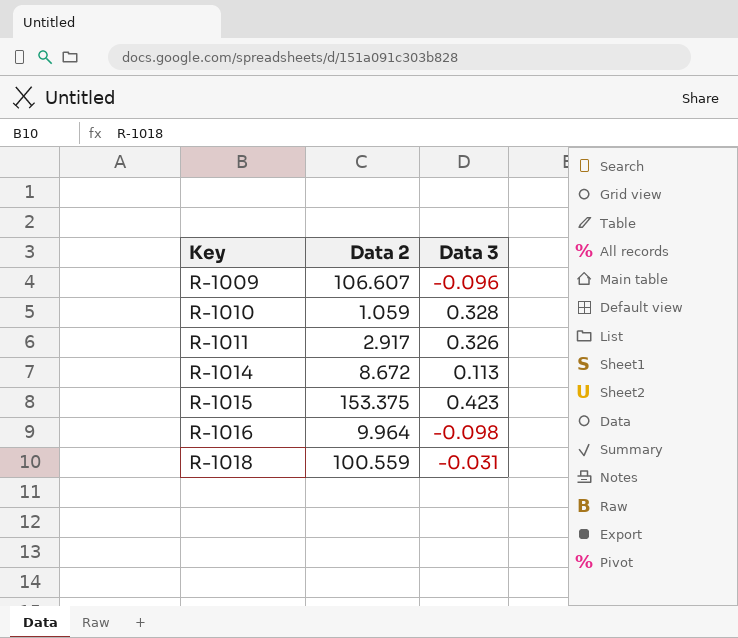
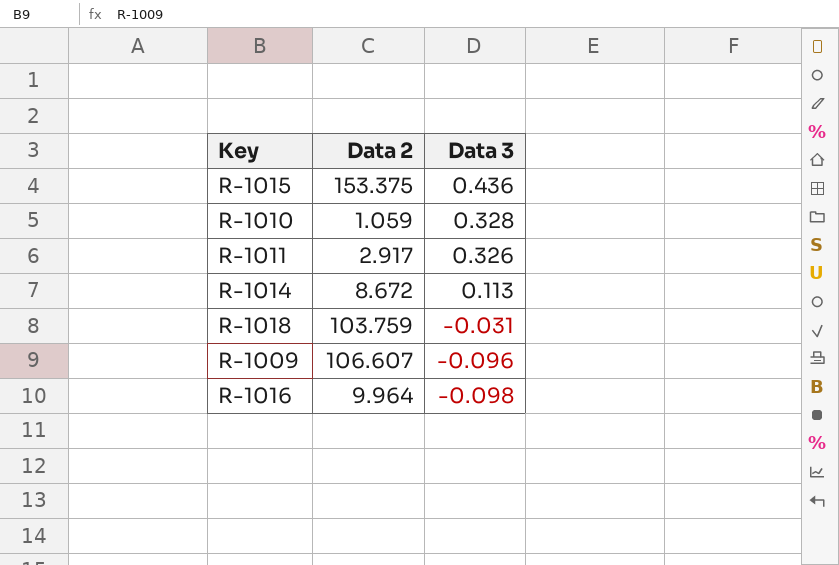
row order: Key ascending -> Data 3 descending
R-1015 | Data 3: 0.423 -> 0.436
R-1018 | Data 2: 100.559 -> 103.759

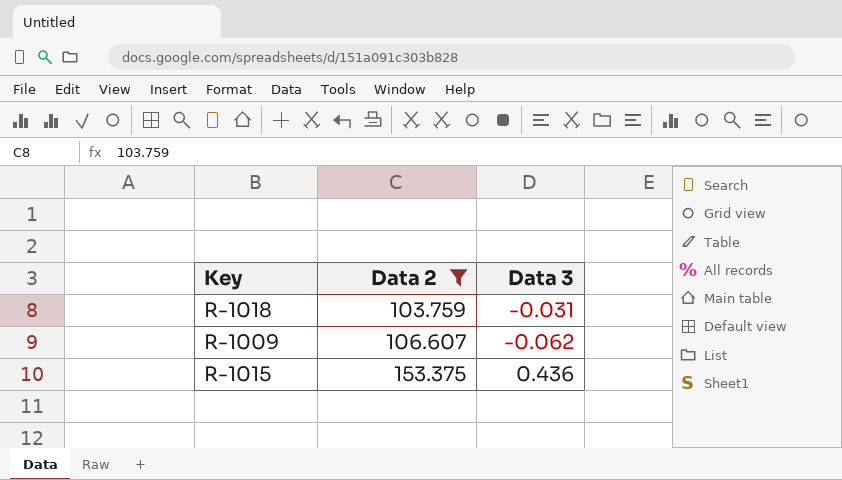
filter: none -> Data 2 >= 103.759
row order: Data 3 descending -> Data 2 ascending
R-1009 | Data 3: -0.096 -> -0.062

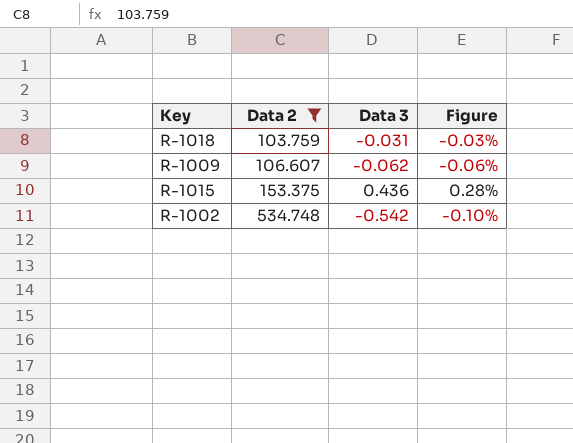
column Figure | formula: none -> [Data 3] / [Data 2]
row R-1002: none -> 534.748 | -0.542 | -0.10%

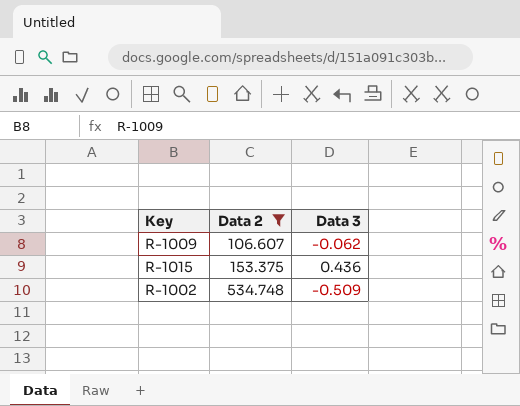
column Figure | formula: [Data 3] / [Data 2] -> none
row R-1018: 103.759 | -0.031 | -0.03% -> none
R-1002 | Data 3: -0.542 -> -0.509

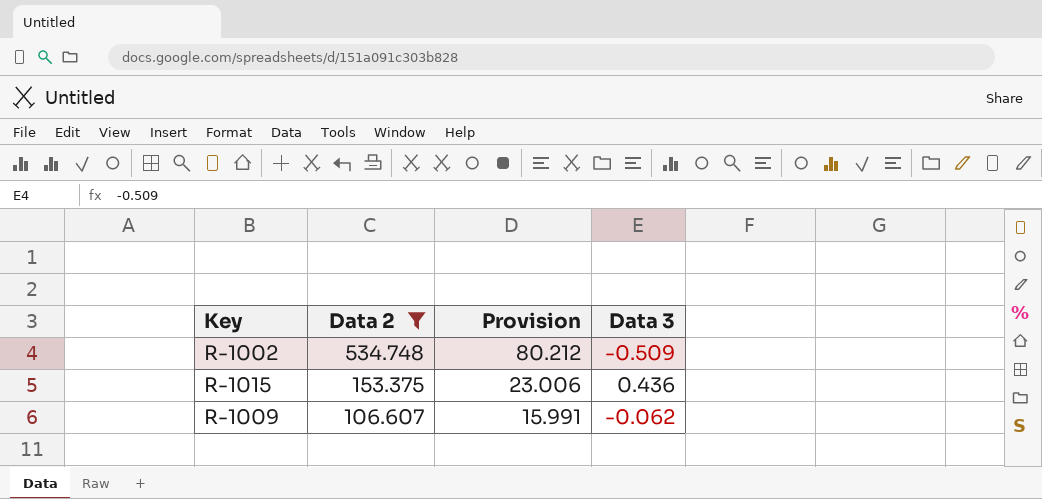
row order: Data 2 ascending -> Data 2 descending
column Provision | formula: none -> [Data 2] * 0.15

